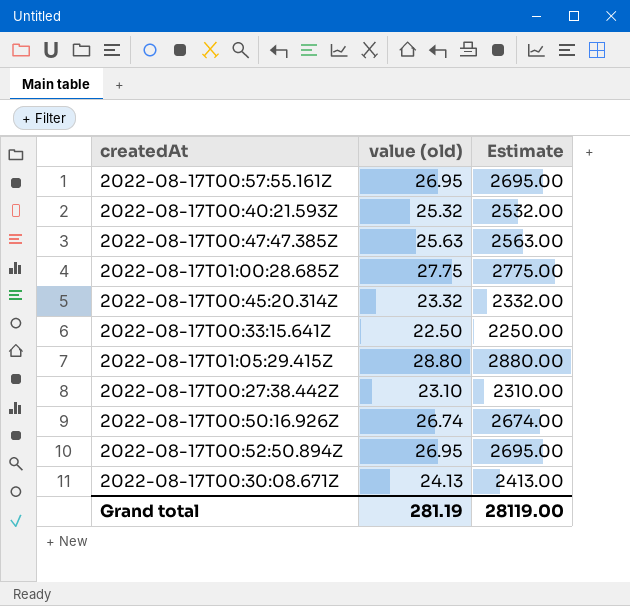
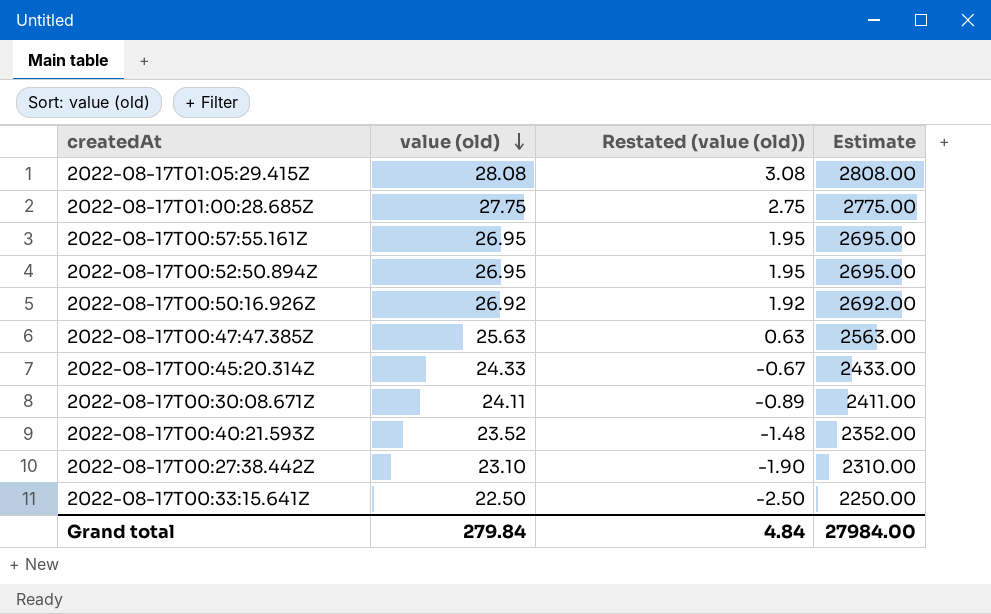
row order: none -> value (old) descending
column Restated (value (old)) | formula: none -> [value (old)] - 25
2022-08-17T01:05:29.415Z | value (old): 28.80 -> 28.08
2022-08-17T01:05:29.415Z | Estimate: 2880.00 -> 2808.00
2022-08-17T00:50:16.926Z | value (old): 26.74 -> 26.92
2022-08-17T00:50:16.926Z | Estimate: 2674.00 -> 2692.00
2022-08-17T00:45:20.314Z | value (old): 23.32 -> 24.33
2022-08-17T00:45:20.314Z | Estimate: 2332.00 -> 2433.00
2022-08-17T00:30:08.671Z | value (old): 24.13 -> 24.11
2022-08-17T00:30:08.671Z | Estimate: 2413.00 -> 2411.00
2022-08-17T00:40:21.593Z | value (old): 25.32 -> 23.52
2022-08-17T00:40:21.593Z | Estimate: 2532.00 -> 2352.00
Grand total | value (old): 281.19 -> 279.84
Grand total | Estimate: 28119.00 -> 27984.00

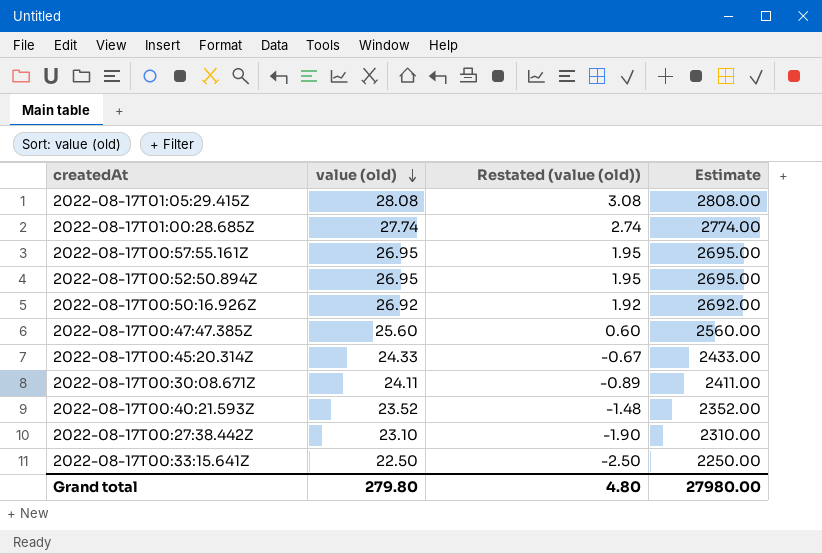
2022-08-17T01:00:28.685Z | value (old): 27.75 -> 27.74
2022-08-17T01:00:28.685Z | Restated (value (old)): 2.75 -> 2.74
2022-08-17T01:00:28.685Z | Estimate: 2775.00 -> 2774.00
2022-08-17T00:47:47.385Z | value (old): 25.63 -> 25.60
2022-08-17T00:47:47.385Z | Restated (value (old)): 0.63 -> 0.60
2022-08-17T00:47:47.385Z | Estimate: 2563.00 -> 2560.00
Grand total | value (old): 279.84 -> 279.80
Grand total | Restated (value (old)): 4.84 -> 4.80
Grand total | Estimate: 27984.00 -> 27980.00

